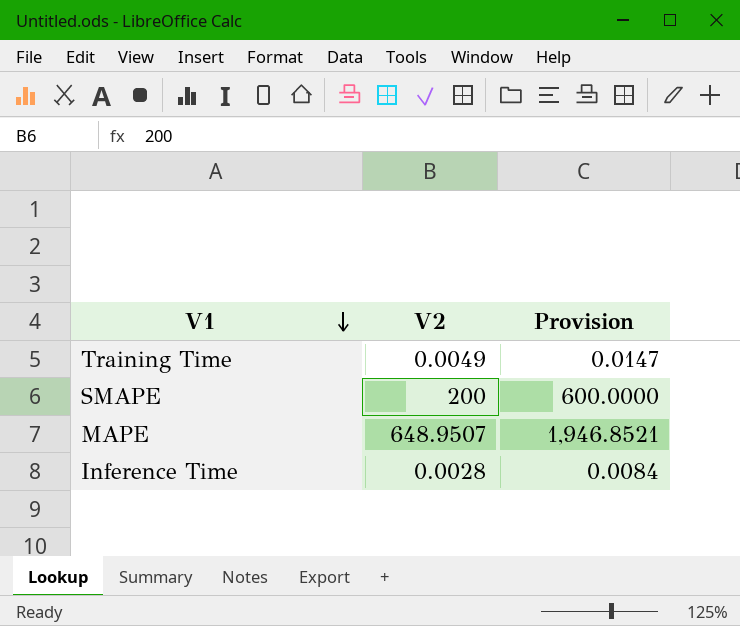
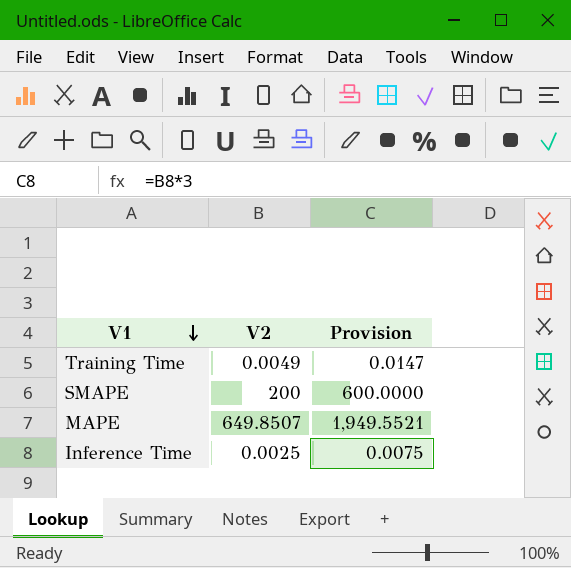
MAPE | V2: 648.9507 -> 649.8507
MAPE | Provision: 1,946.8521 -> 1,949.5521
Inference Time | V2: 0.0028 -> 0.0025
Inference Time | Provision: 0.0084 -> 0.0075

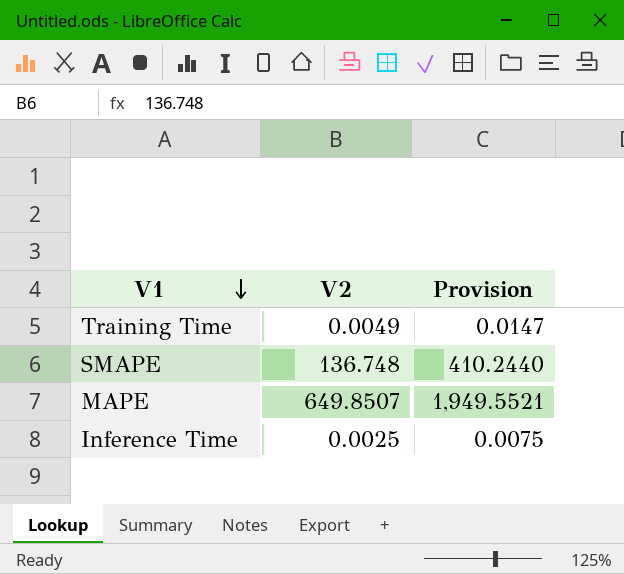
SMAPE | V2: 200 -> 136.748
SMAPE | Provision: 600.0000 -> 410.2440

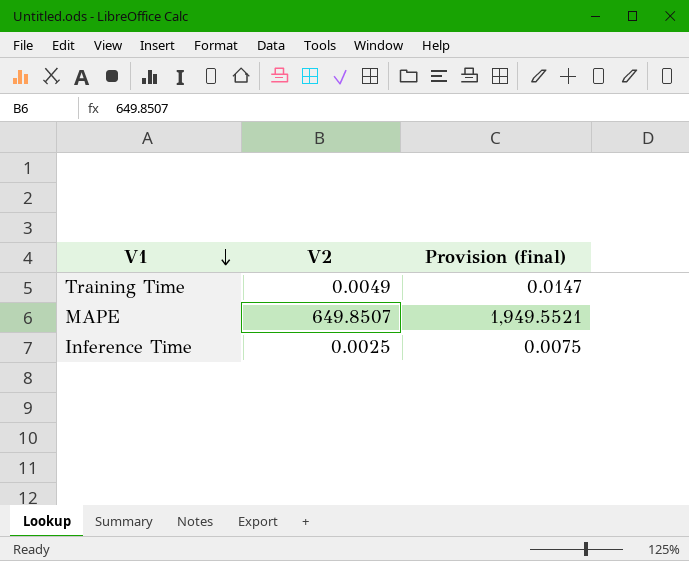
column name: Provision -> Provision (final)
row SMAPE: 136.748 | 410.2440 -> none

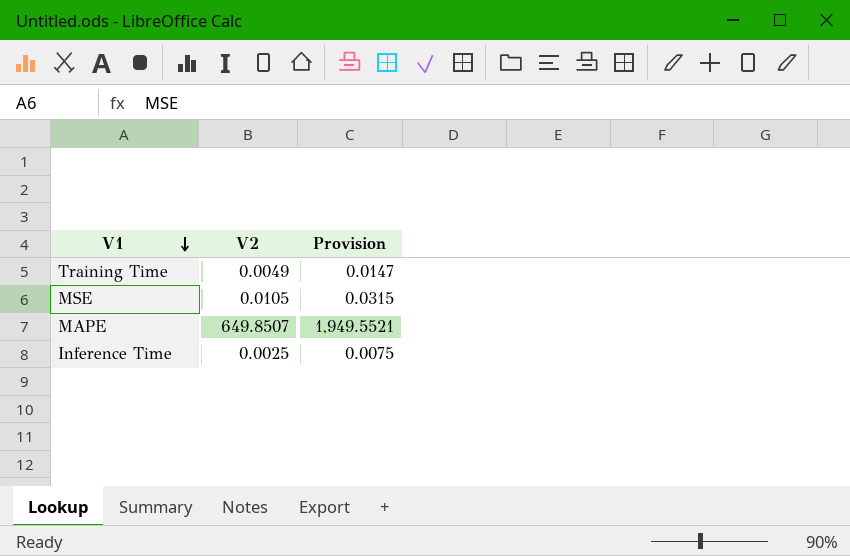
column name: Provision (final) -> Provision
row MSE: none -> 0.0105 | 0.0315

